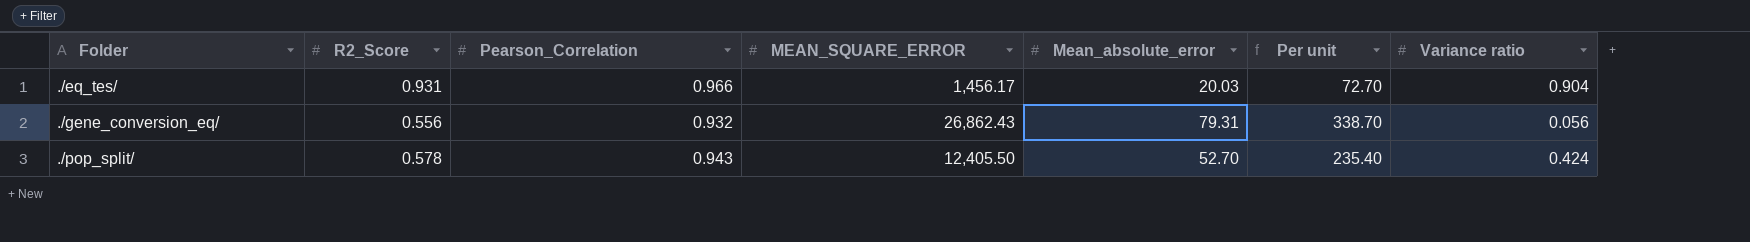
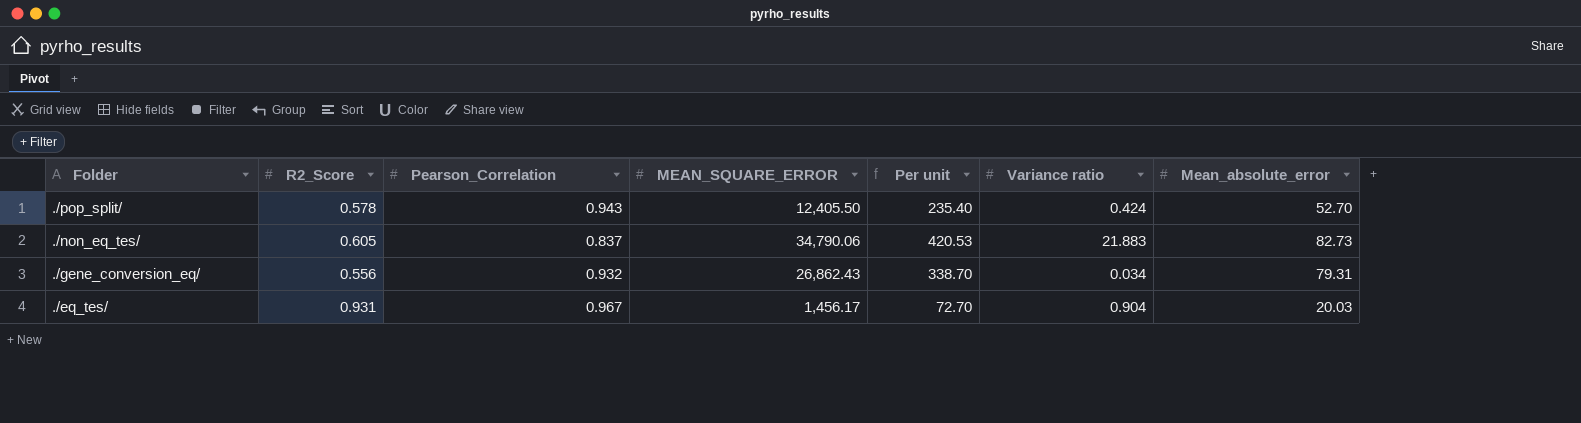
row order: Folder ascending -> Folder descending
column Mean_absolute_error | position: 5 -> 7
row ./non_eq_tes/: none -> 0.605 | 0.837 | 34,790.06 | 420.53 | 21.883 | 82.73
./gene_conversion_eq/ | Variance ratio: 0.056 -> 0.034
./eq_tes/ | Pearson_Correlation: 0.966 -> 0.967

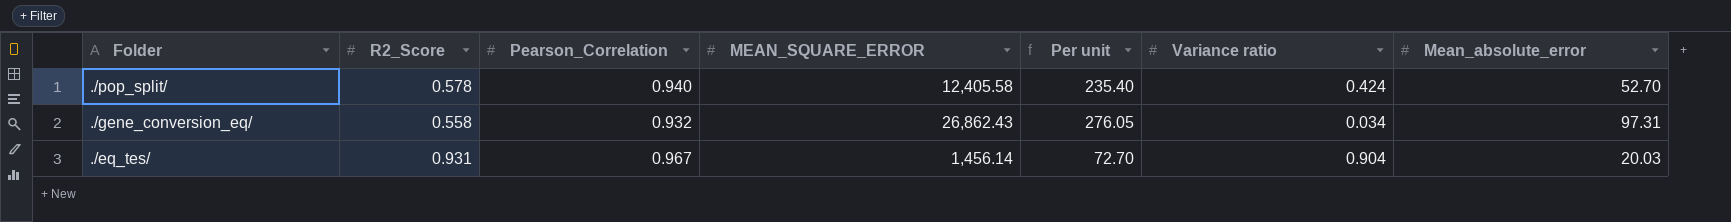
row ./non_eq_tes/: 0.605 | 0.837 | 34,790.06 | 420.53 | 21.883 | 82.73 -> none
./pop_split/ | Pearson_Correlation: 0.943 -> 0.940
./pop_split/ | MEAN_SQUARE_ERROR: 12,405.50 -> 12,405.58
./gene_conversion_eq/ | R2_Score: 0.556 -> 0.558
./gene_conversion_eq/ | Per unit: 338.70 -> 276.05
./gene_conversion_eq/ | Mean_absolute_error: 79.31 -> 97.31
./eq_tes/ | MEAN_SQUARE_ERROR: 1,456.17 -> 1,456.14

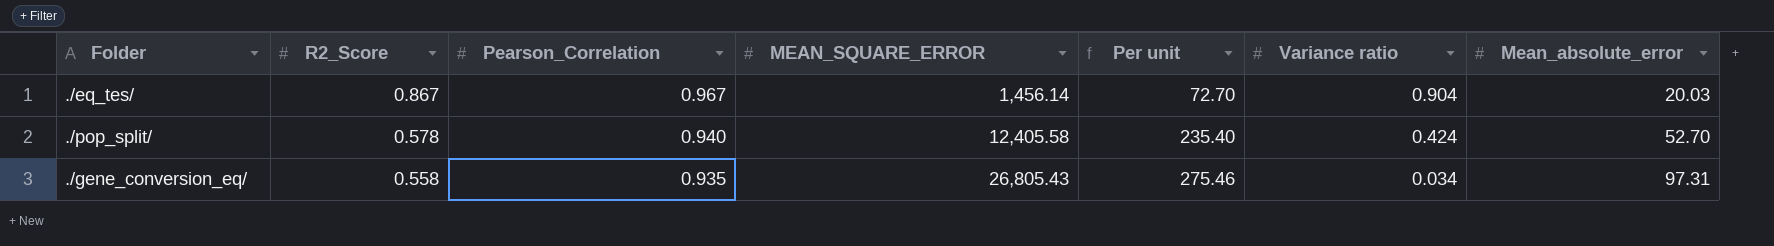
row order: Folder descending -> R2_Score descending
./eq_tes/ | R2_Score: 0.931 -> 0.867
./gene_conversion_eq/ | Pearson_Correlation: 0.932 -> 0.935
./gene_conversion_eq/ | MEAN_SQUARE_ERROR: 26,862.43 -> 26,805.43
./gene_conversion_eq/ | Per unit: 276.05 -> 275.46

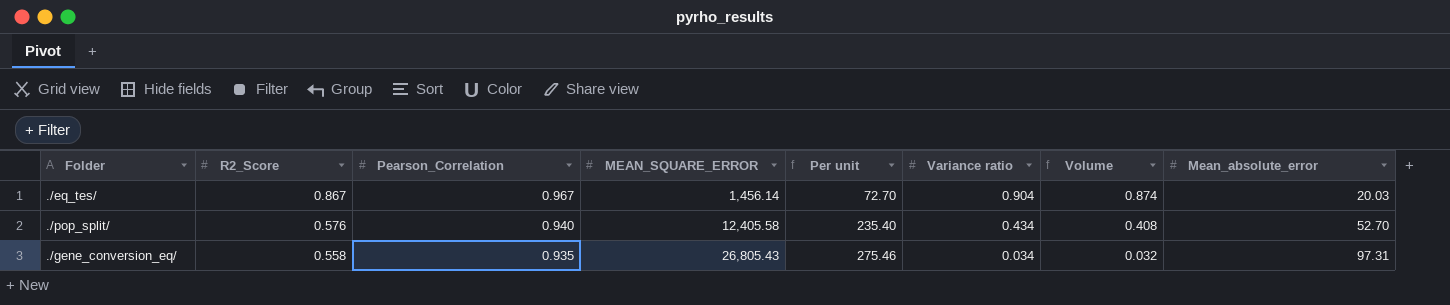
column Volume | formula: none -> [Pearson_Correlation] * [Variance ratio]
./pop_split/ | R2_Score: 0.578 -> 0.576
./pop_split/ | Variance ratio: 0.424 -> 0.434

